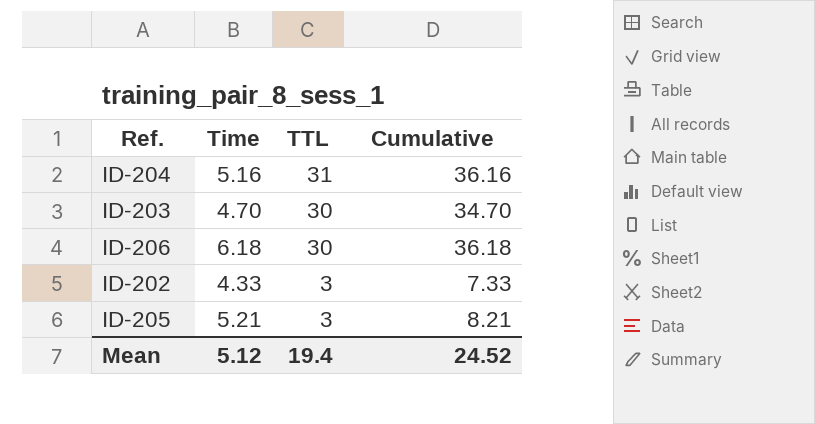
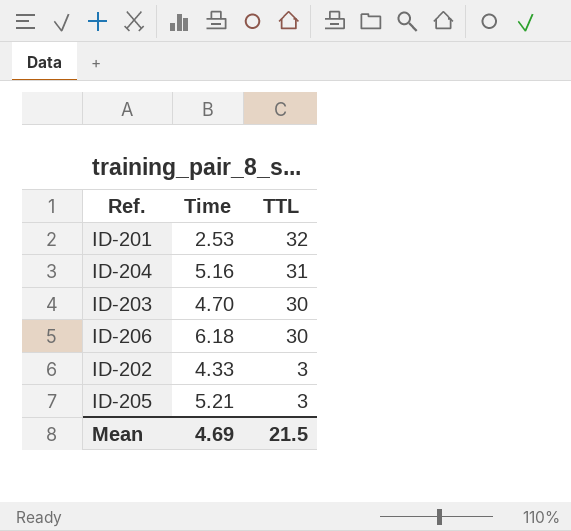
column Cumulative | formula: [Time] + [TTL] -> none
row ID-201: none -> 2.53 | 32
Mean | Time: 5.12 -> 4.69
Mean | TTL: 19.4 -> 21.5

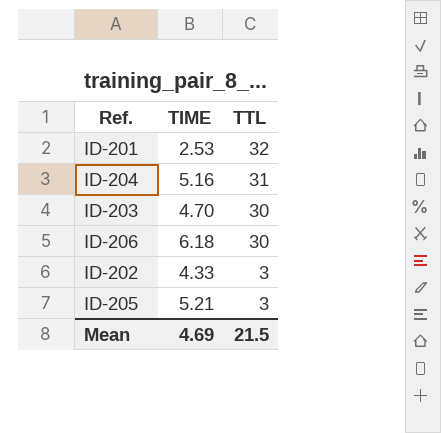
column name: Time -> TIME

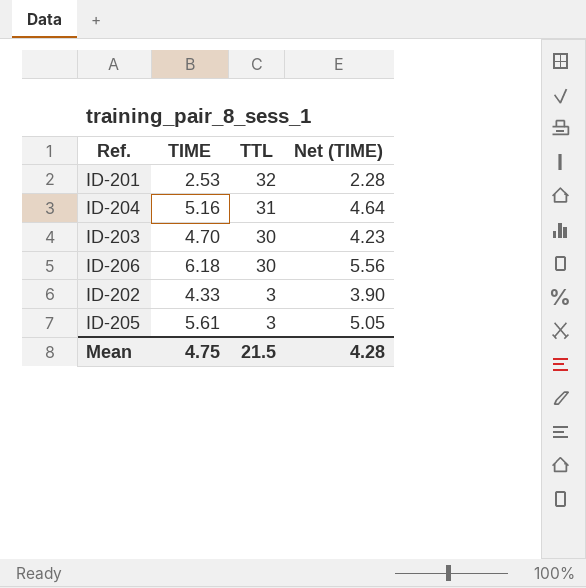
column Net (TIME) | formula: none -> [TIME] * 0.9
ID-205 | TIME: 5.21 -> 5.61
Mean | TIME: 4.69 -> 4.75

